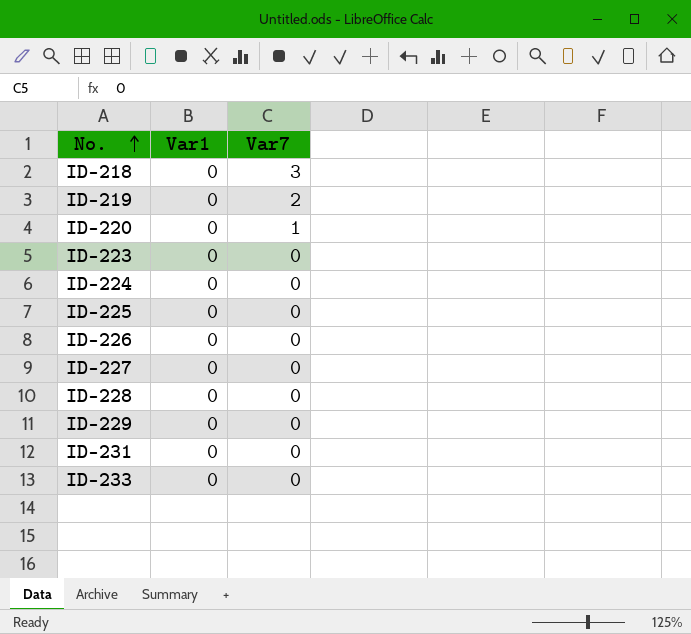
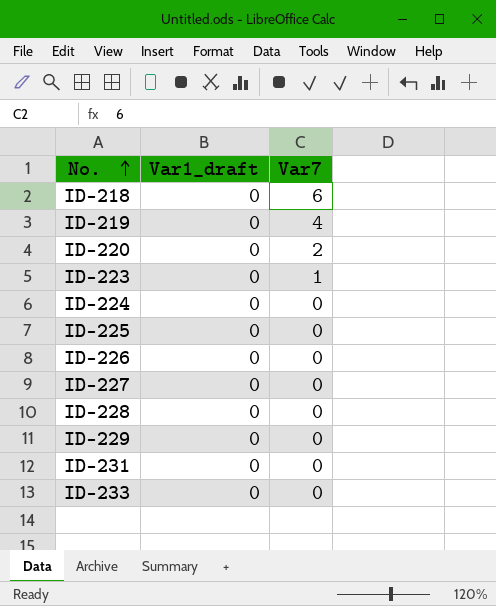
column name: Var1 -> Var1_draft
ID-218 | Var7: 3 -> 6
ID-219 | Var7: 2 -> 4
ID-220 | Var7: 1 -> 2
ID-223 | Var7: 0 -> 1

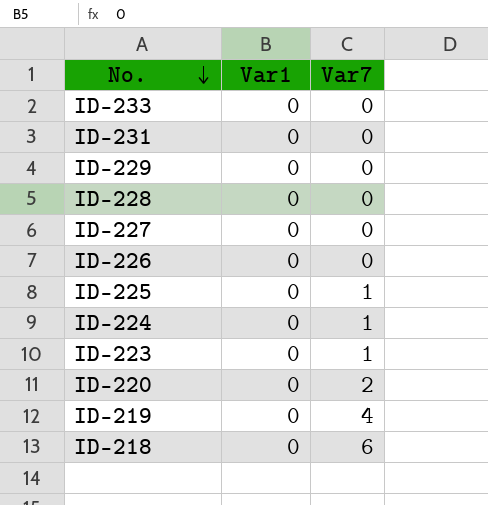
row order: No. ascending -> No. descending
column name: Var1_draft -> Var1
ID-225 | Var7: 0 -> 1
ID-224 | Var7: 0 -> 1

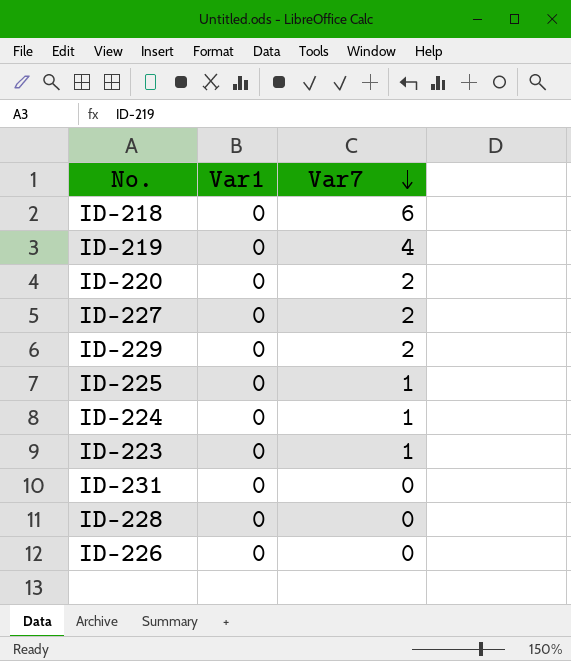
row order: No. descending -> Var7 descending
row ID-233: 0 | 0 -> none
ID-227 | Var7: 0 -> 2
ID-229 | Var7: 0 -> 2

